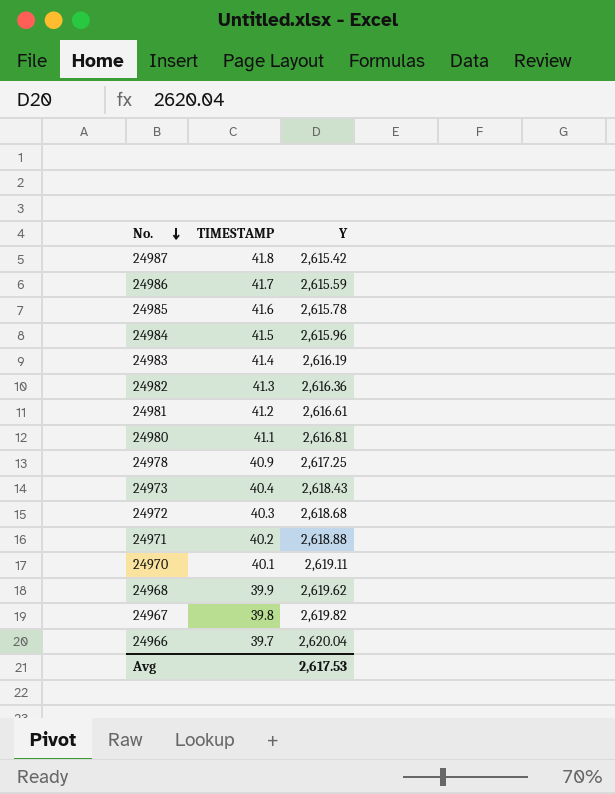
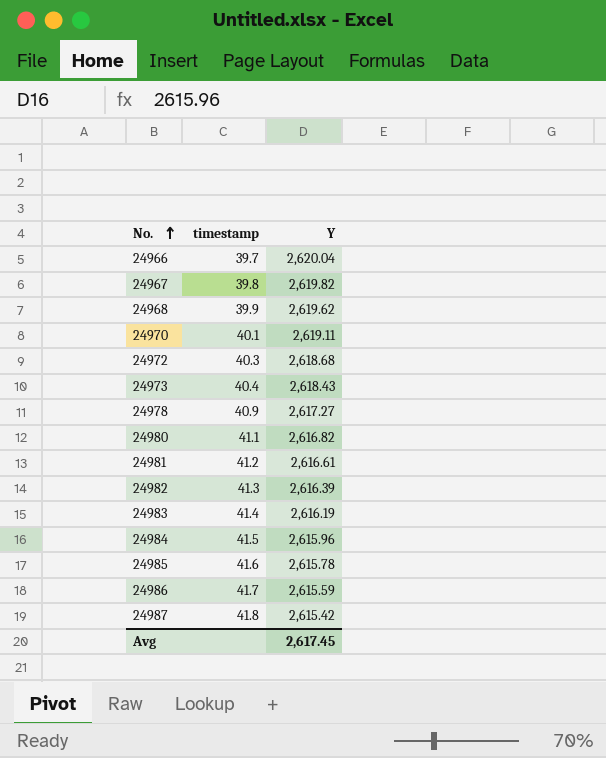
row order: No. descending -> No. ascending
column name: TIMESTAMP -> timestamp
row 24971: 40.2 | 2,618.88 -> none
24978 | Y: 2,617.25 -> 2,617.27
24980 | Y: 2,616.81 -> 2,616.82
24982 | Y: 2,616.36 -> 2,616.39
Avg | Y: 2,617.53 -> 2,617.45

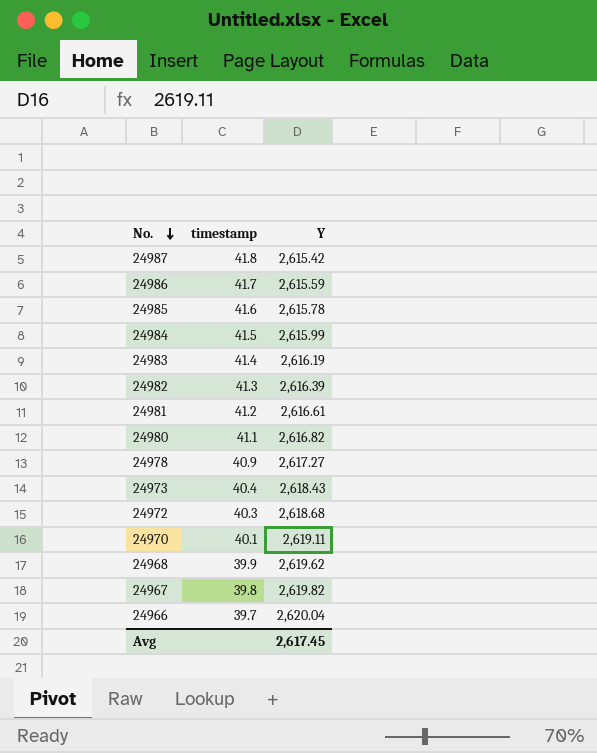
row order: No. ascending -> No. descending
24984 | Y: 2,615.96 -> 2,615.99

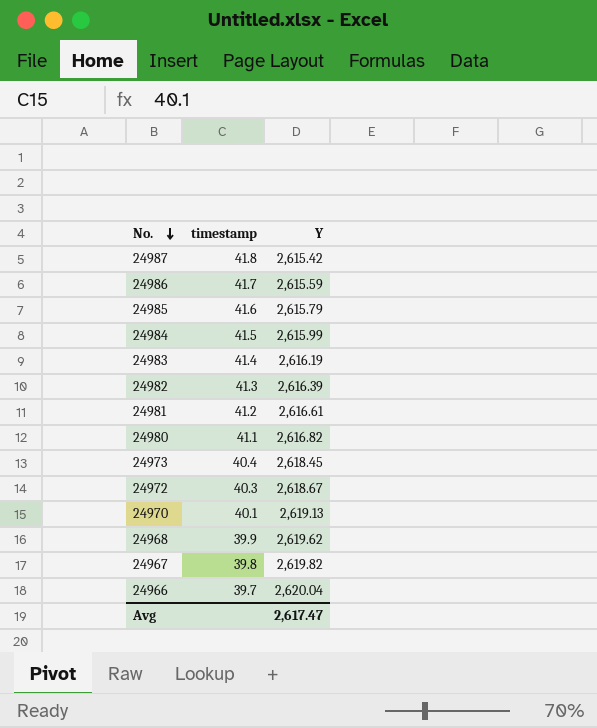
row 24978: 40.9 | 2,617.27 -> none
24985 | Y: 2,615.78 -> 2,615.79
24973 | Y: 2,618.43 -> 2,618.45
24972 | Y: 2,618.68 -> 2,618.67
24970 | Y: 2,619.11 -> 2,619.13
Avg | Y: 2,617.45 -> 2,617.47

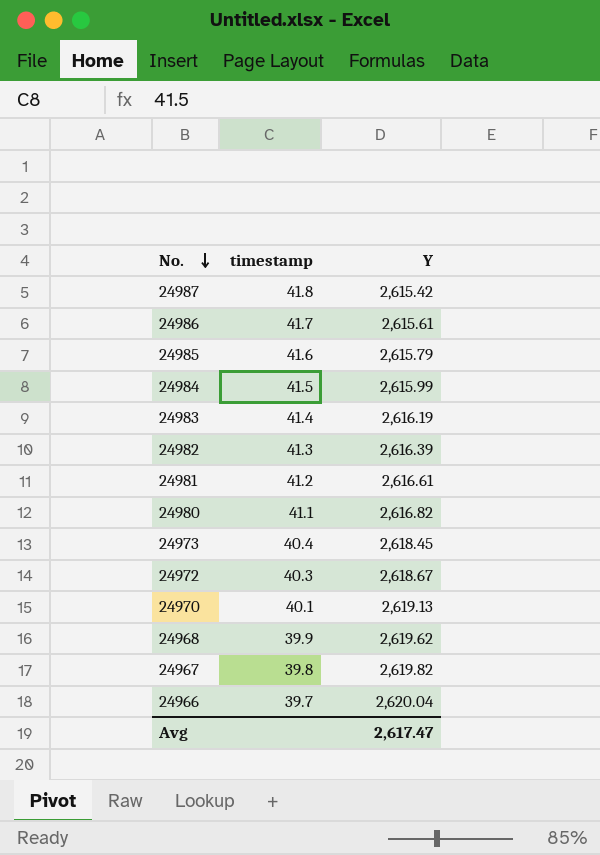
24986 | Y: 2,615.59 -> 2,615.61

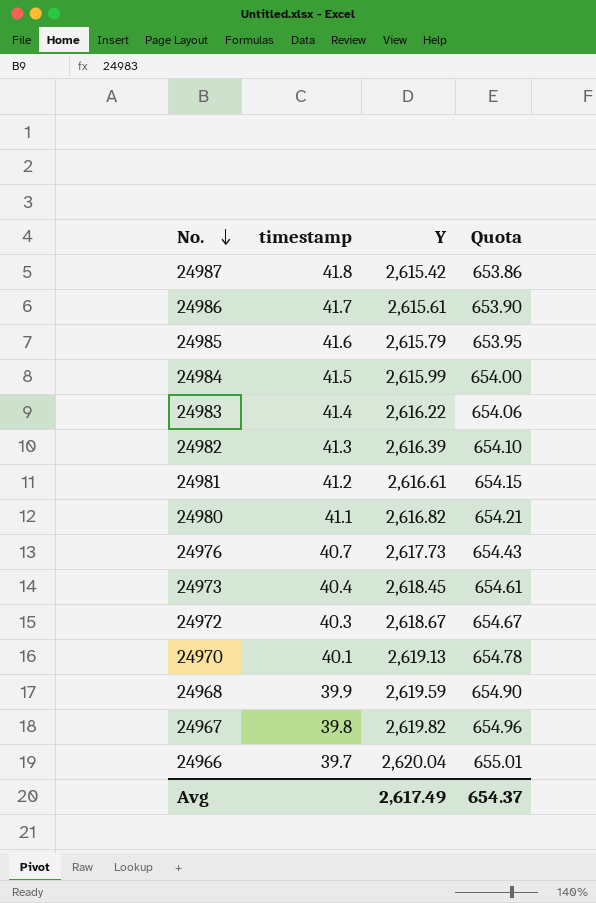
column Quota | formula: none -> [Y] * 0.25
24983 | Y: 2,616.19 -> 2,616.22
row 24976: none -> 40.7 | 2,617.73 | 654.43
24968 | Y: 2,619.62 -> 2,619.59
Avg | Y: 2,617.47 -> 2,617.49

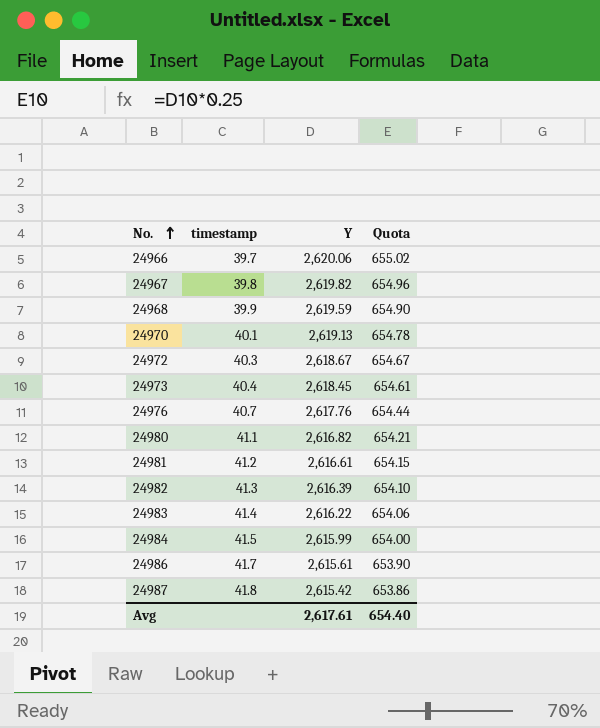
row order: No. descending -> No. ascending
row 24985: 41.6 | 2,615.79 | 653.95 -> none
24966 | Y: 2,620.04 -> 2,620.06
24966 | Quota: 655.01 -> 655.02
24976 | Y: 2,617.73 -> 2,617.76
24976 | Quota: 654.43 -> 654.44
Avg | Y: 2,617.49 -> 2,617.61
Avg | Quota: 654.37 -> 654.40

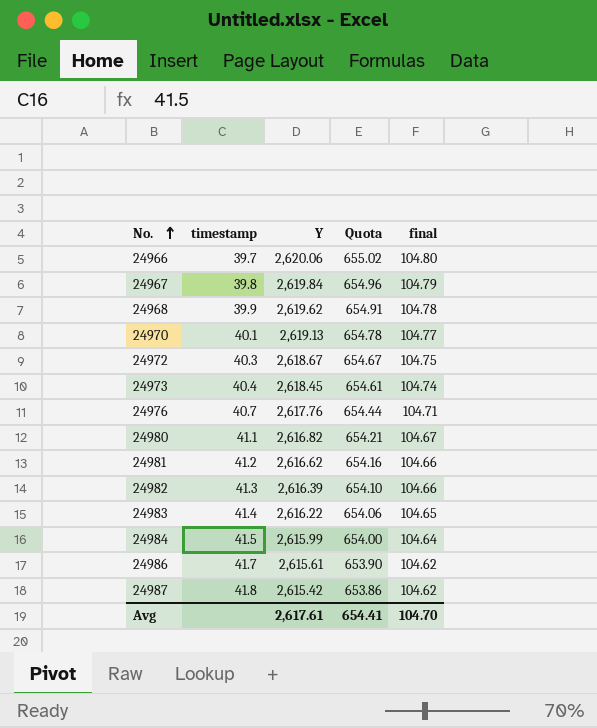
column final | formula: none -> [Y] * 0.04
24967 | Y: 2,619.82 -> 2,619.84
24968 | Y: 2,619.59 -> 2,619.62
24968 | Quota: 654.90 -> 654.91
24981 | Y: 2,616.61 -> 2,616.62
24981 | Quota: 654.15 -> 654.16
Avg | Quota: 654.40 -> 654.41

